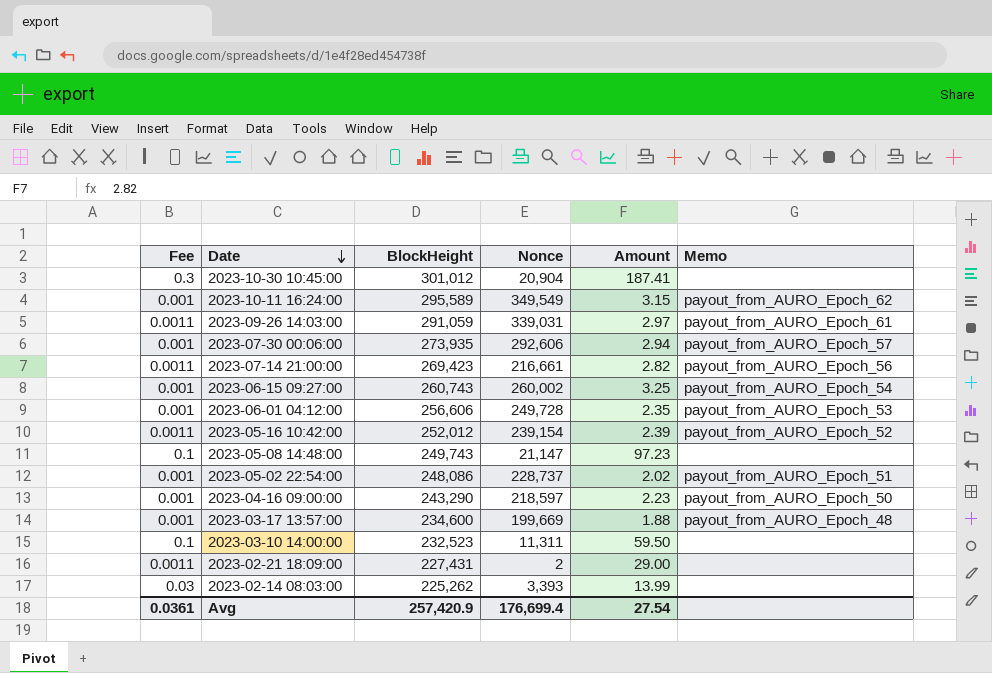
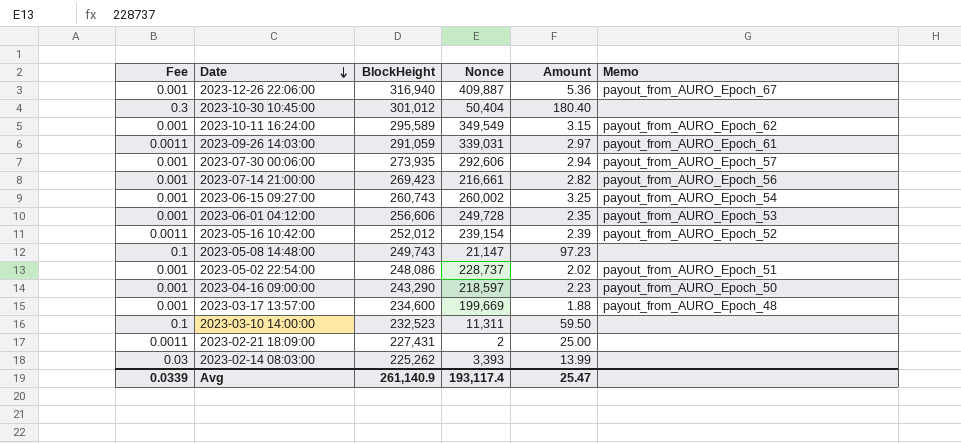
row 2023-12-26 22:06:00: none -> 0.001 | 316,940 | 409,887 | 5.36 | payout_from_AURO_Epoch_67
2023-10-30 10:45:00 | Nonce: 20,904 -> 50,404
2023-10-30 10:45:00 | Amount: 187.41 -> 180.40
2023-07-14 21:00:00 | Fee: 0.0011 -> 0.001
2023-02-21 18:09:00 | Amount: 29.00 -> 25.00
Avg | Fee: 0.0361 -> 0.0339
Avg | BlockHeight: 257,420.9 -> 261,140.9
Avg | Nonce: 176,699.4 -> 193,117.4
Avg | Amount: 27.54 -> 25.47

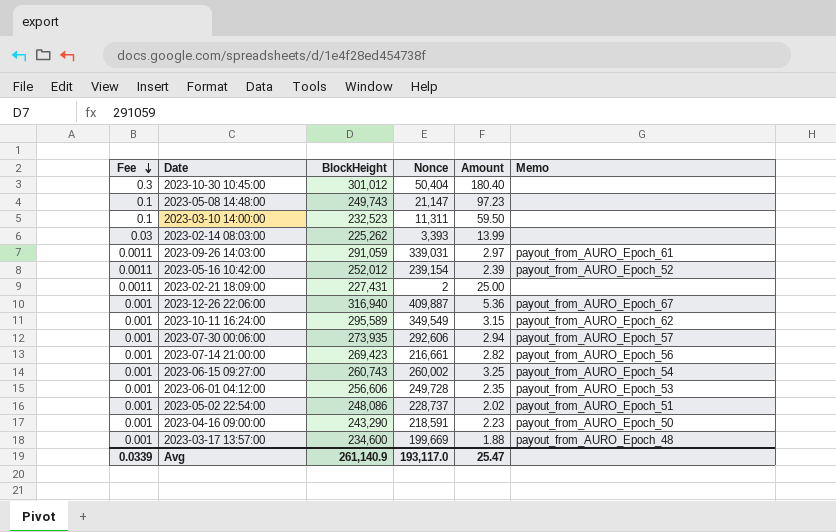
row order: Date descending -> Fee descending
2023-04-16 09:00:00 | Nonce: 218,597 -> 218,591
Avg | Nonce: 193,117.4 -> 193,117.0

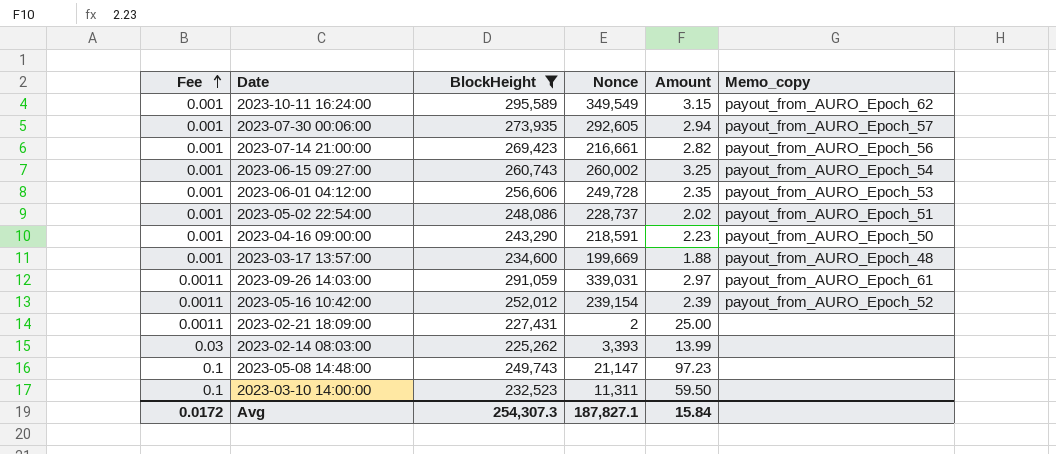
filter: none -> BlockHeight <= 295,589
row order: Fee descending -> Fee ascending
column name: Memo -> Memo_copy
2023-07-30 00:06:00 | Nonce: 292,606 -> 292,605
Avg | Fee: 0.0339 -> 0.0172
Avg | BlockHeight: 261,140.9 -> 254,307.3
Avg | Nonce: 193,117.0 -> 187,827.1
Avg | Amount: 25.47 -> 15.84

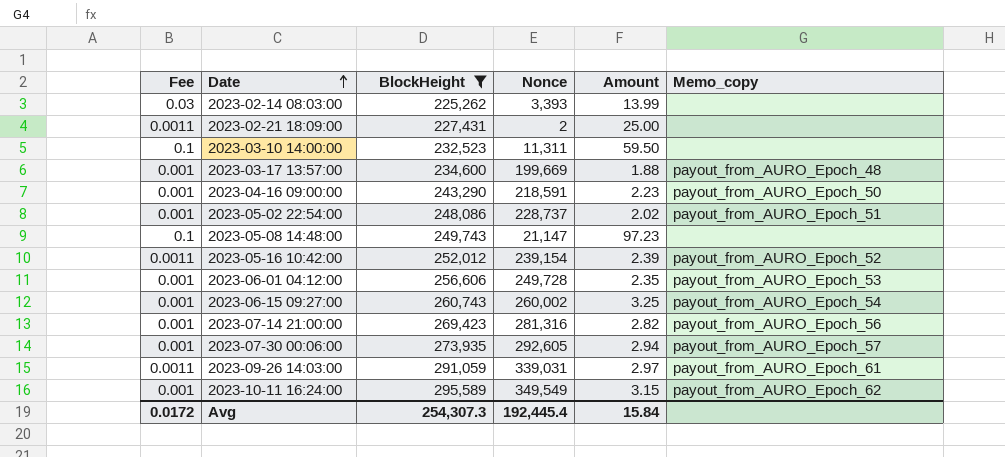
row order: Fee ascending -> Date ascending
2023-07-14 21:00:00 | Nonce: 216,661 -> 281,316
Avg | Nonce: 187,827.1 -> 192,445.4

